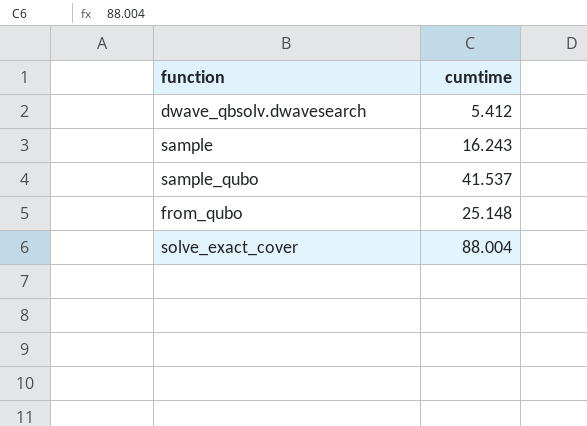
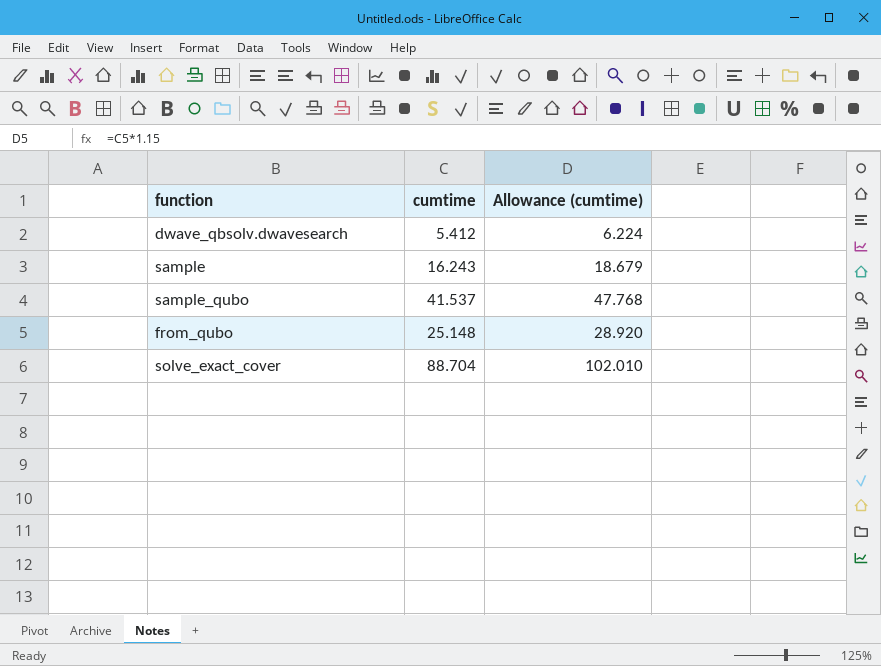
column Allowance (cumtime) | formula: none -> [cumtime] * 1.15
solve_exact_cover | cumtime: 88.004 -> 88.704

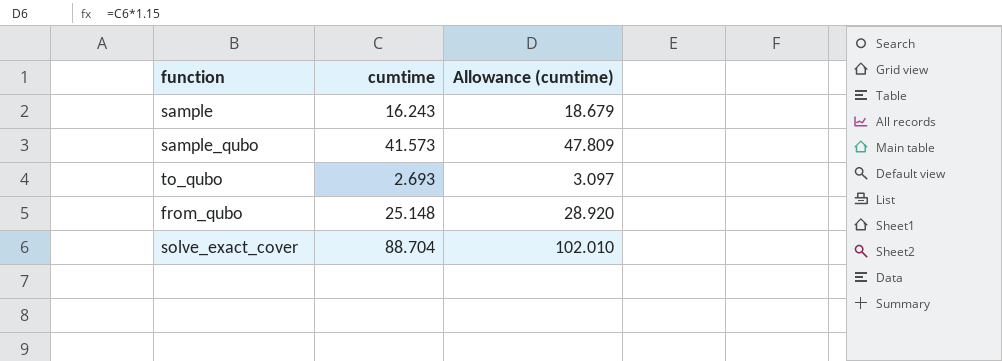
row dwave_qbsolv.dwavesearch: 5.412 | 6.224 -> none
sample_qubo | cumtime: 41.537 -> 41.573
sample_qubo | Allowance (cumtime): 47.768 -> 47.809
row to_qubo: none -> 2.693 | 3.097

